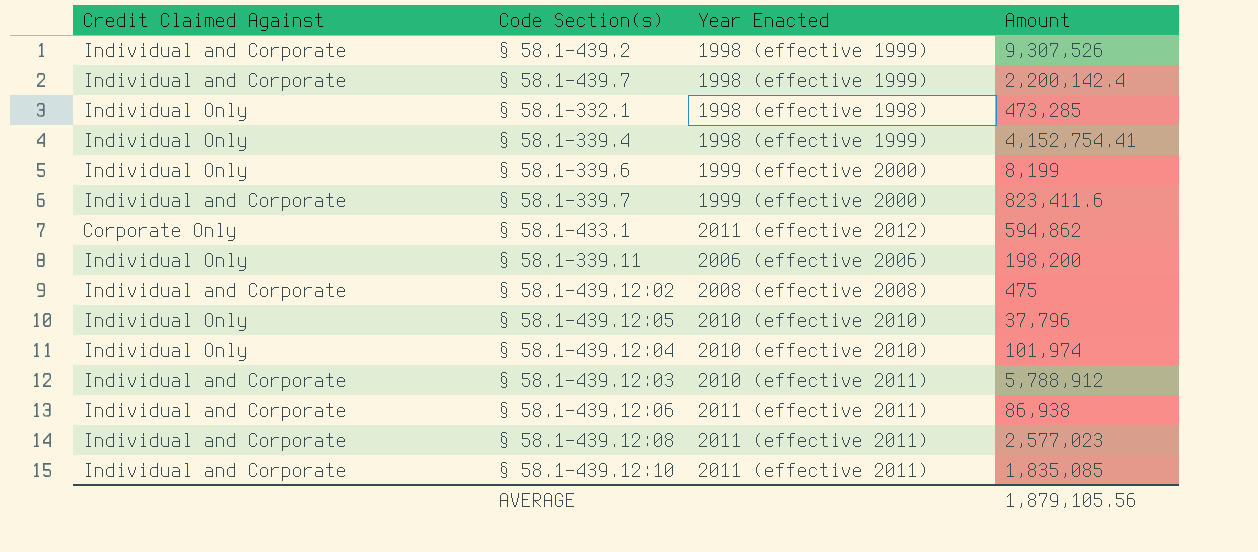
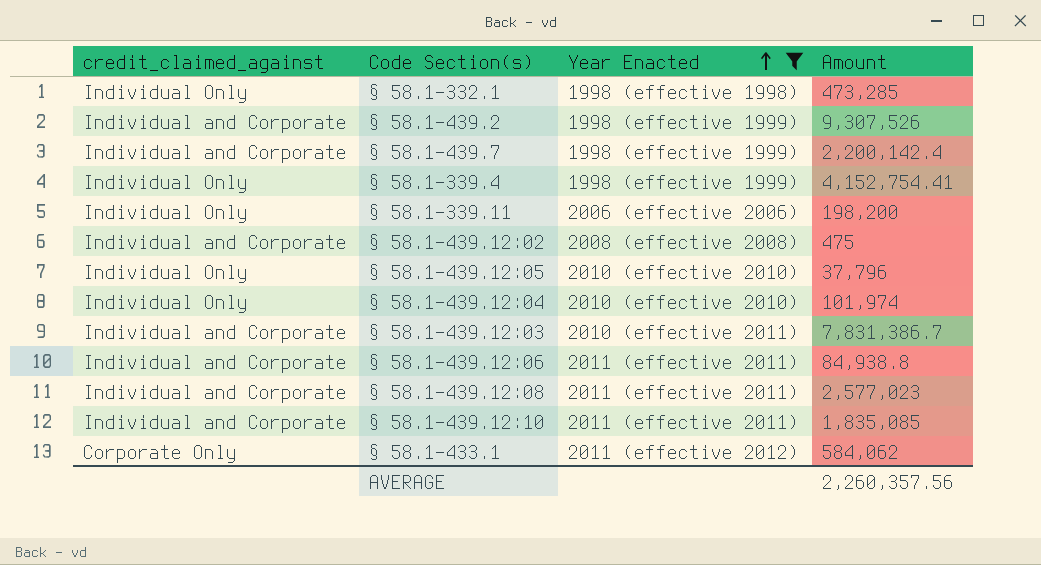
filter: none -> Year Enacted != 1999 (effective 2000)
row order: none -> Year Enacted ascending
column name: Credit Claimed Against -> credit_claimed_against
§ 58.1-439.12:03 | Amount: 5,788,912 -> 7,831,386.7
§ 58.1-439.12:06 | Amount: 86,938 -> 84,938.8
§ 58.1-433.1 | Amount: 594,862 -> 584,062
AVERAGE | Amount: 1,879,105.56 -> 2,260,357.56

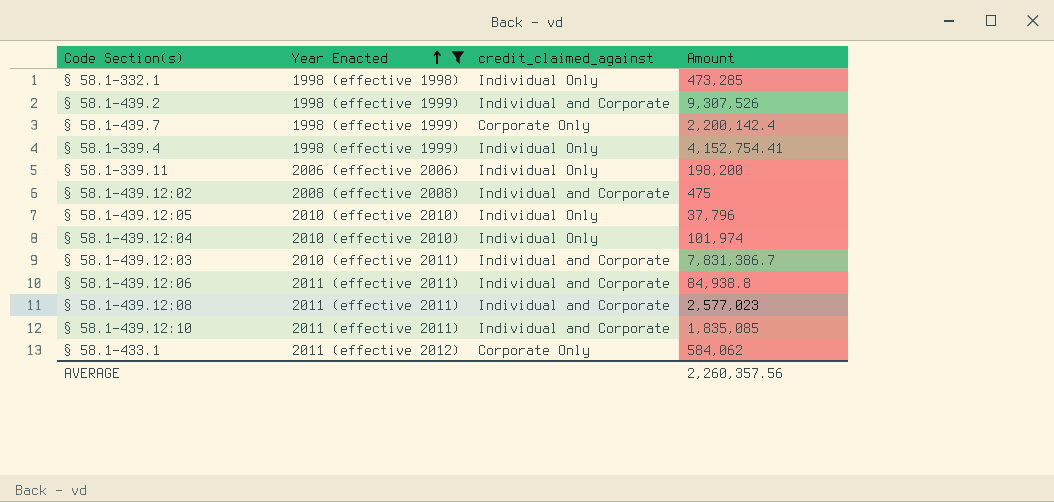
column credit_claimed_against | position: 1 -> 3
§ 58.1-439.7 | credit_claimed_against: Individual and Corporate -> Corporate Only

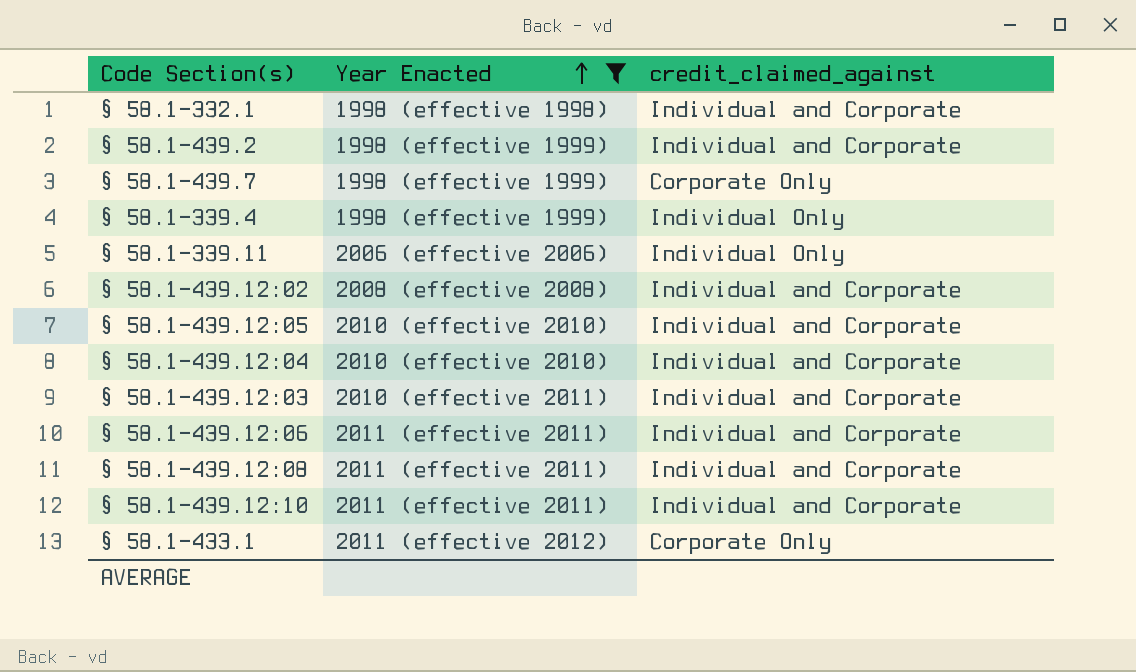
column Amount | position: 4 -> none
§ 58.1-332.1 | credit_claimed_against: Individual Only -> Individual and Corporate
§ 58.1-439.12:05 | credit_claimed_against: Individual Only -> Individual and Corporate
§ 58.1-439.12:04 | credit_claimed_against: Individual Only -> Individual and Corporate

